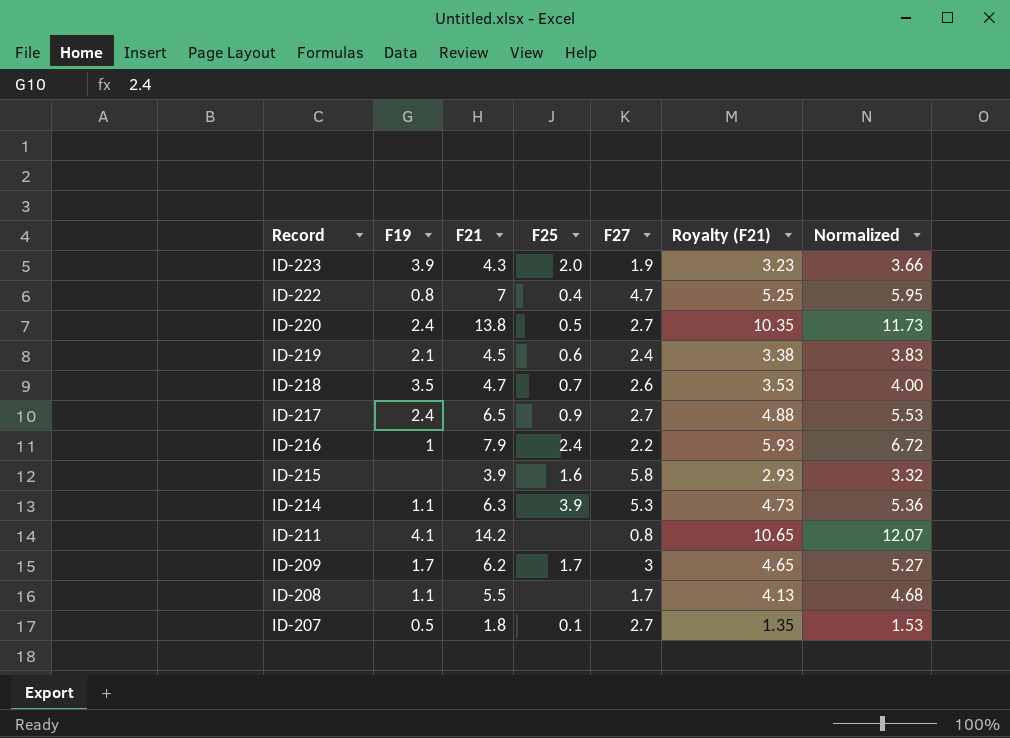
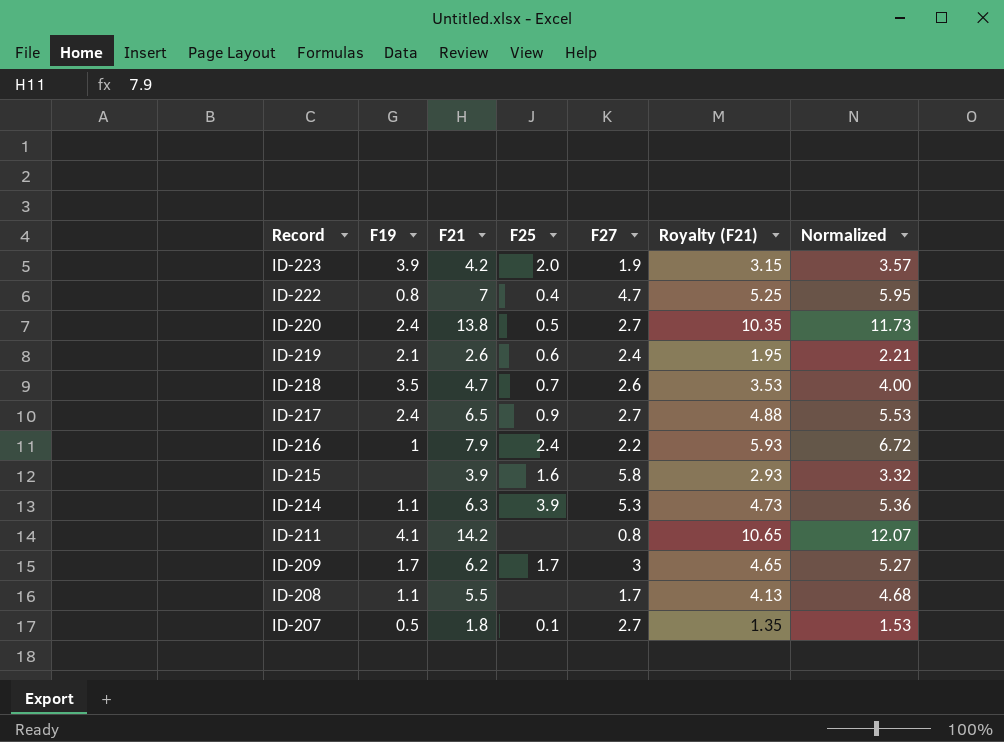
ID-223 | F21: 4.3 -> 4.2
ID-223 | Royalty (F21): 3.23 -> 3.15
ID-223 | Normalized: 3.66 -> 3.57
ID-219 | F21: 4.5 -> 2.6
ID-219 | Royalty (F21): 3.38 -> 1.95
ID-219 | Normalized: 3.83 -> 2.21

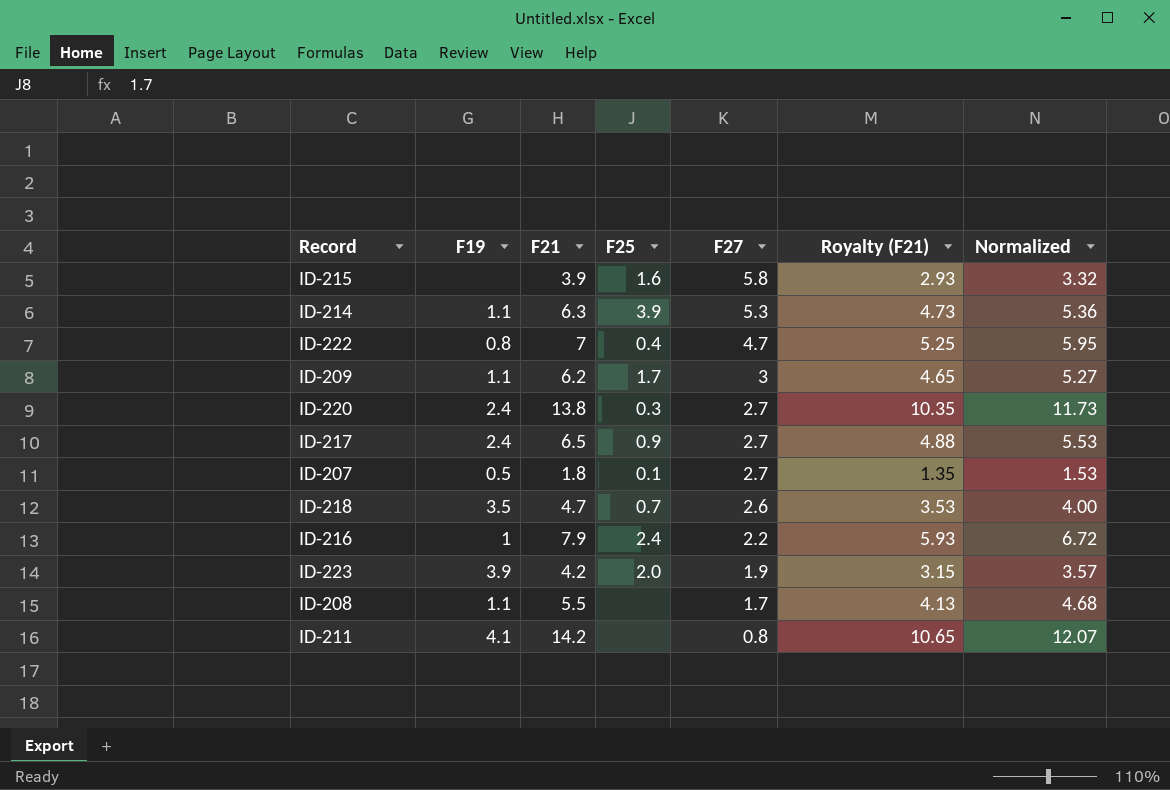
row order: Record descending -> F27 descending
row ID-219: 2.1 | 2.6 | 0.6 | 2.4 | 1.95 | 2.21 -> none
ID-209 | F19: 1.7 -> 1.1
ID-220 | F25: 0.5 -> 0.3

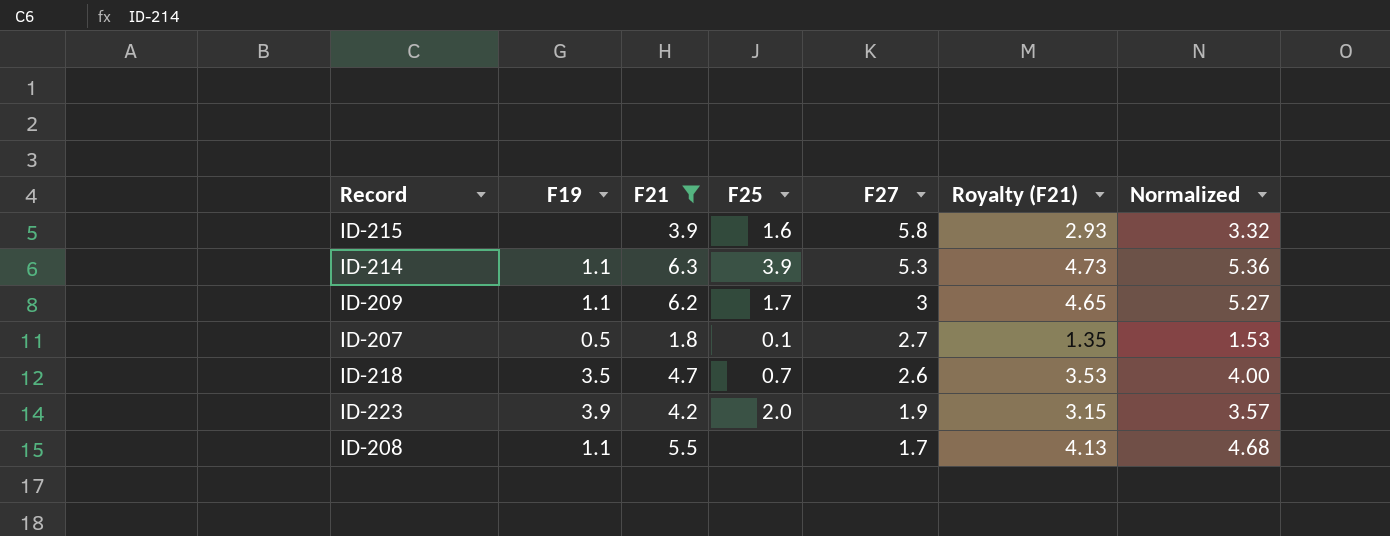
filter: none -> F21 <= 6.3

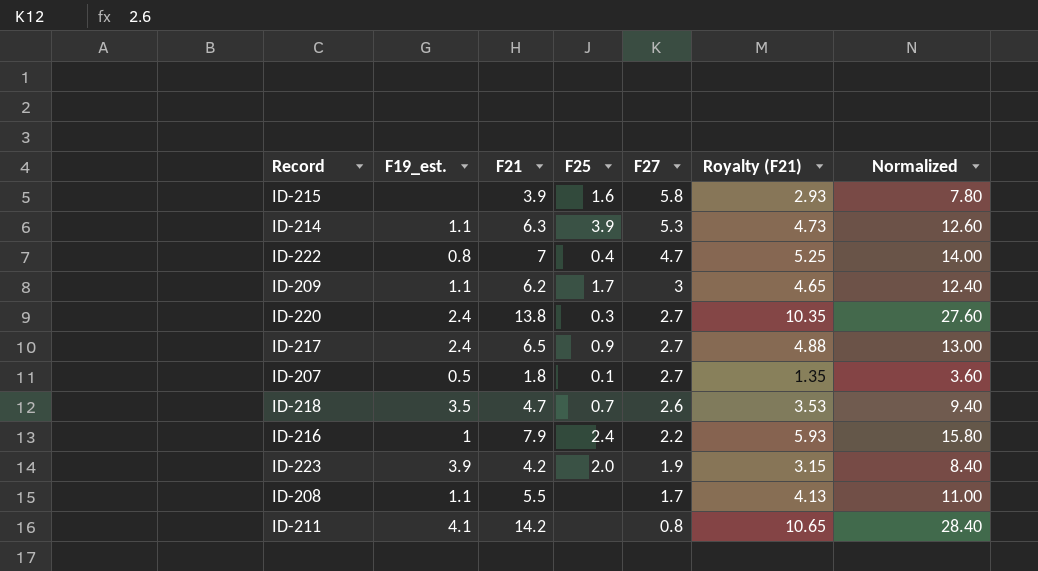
filter: F21 <= 6.3 -> none
column name: F19 -> F19_est.
column Normalized | formula: [F21] * 0.85 -> [F21] * 2

